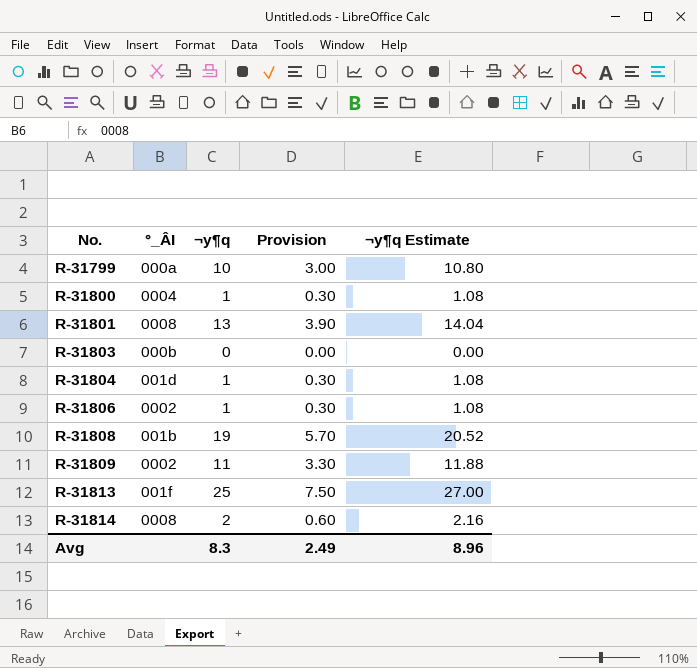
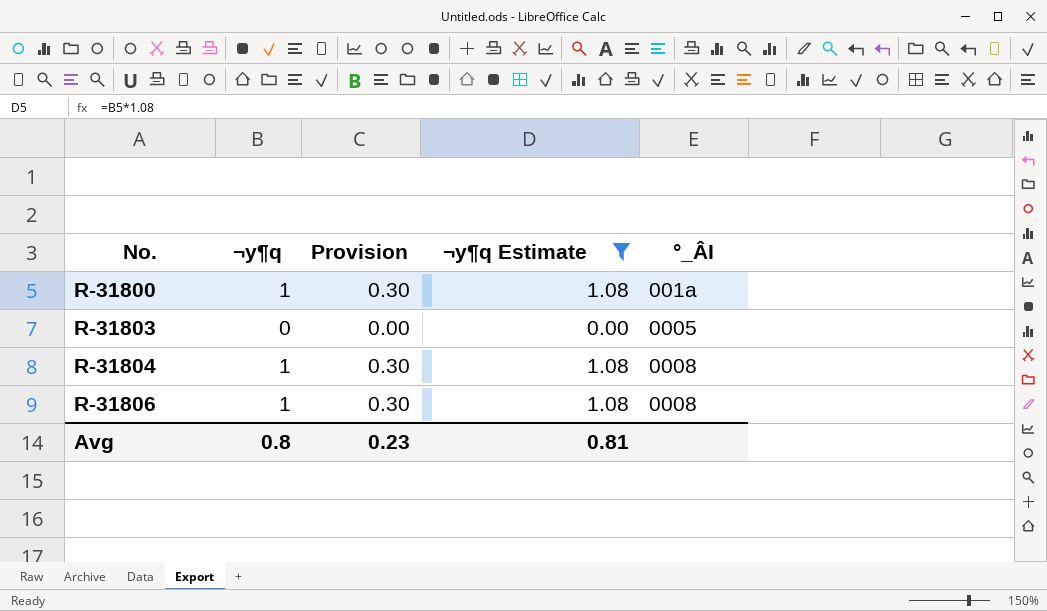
filter: none -> ¬y¶q Estimate <= 1.08
column °_ÂI | position: 2 -> 5
R-31800 | °_ÂI: 0004 -> 001a
R-31803 | °_ÂI: 000b -> 0005
R-31804 | °_ÂI: 001d -> 0008
R-31806 | °_ÂI: 0002 -> 0008
Avg | ¬y¶q: 8.3 -> 0.8
Avg | Provision: 2.49 -> 0.23
Avg | ¬y¶q Estimate: 8.96 -> 0.81

